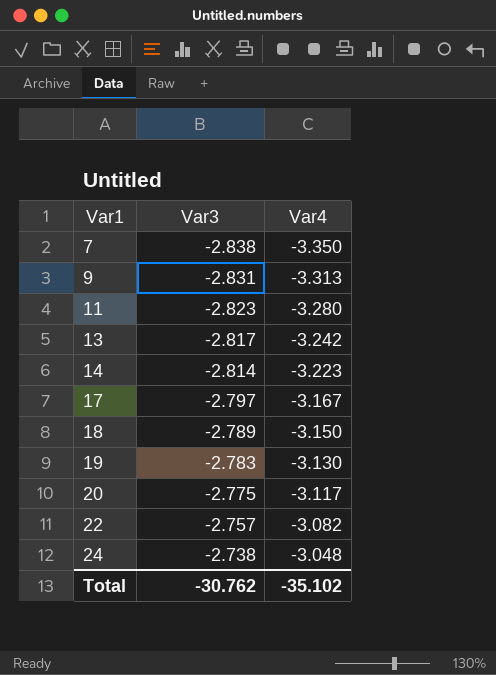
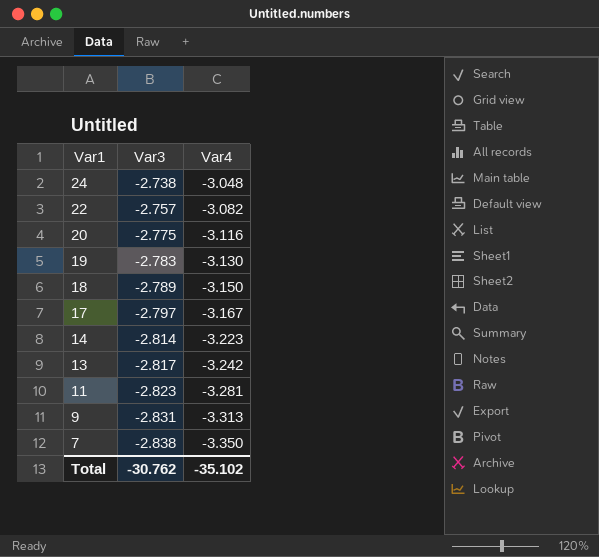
row order: Var1 ascending -> Var1 descending
20 | Var4: -3.117 -> -3.116
11 | Var4: -3.280 -> -3.281

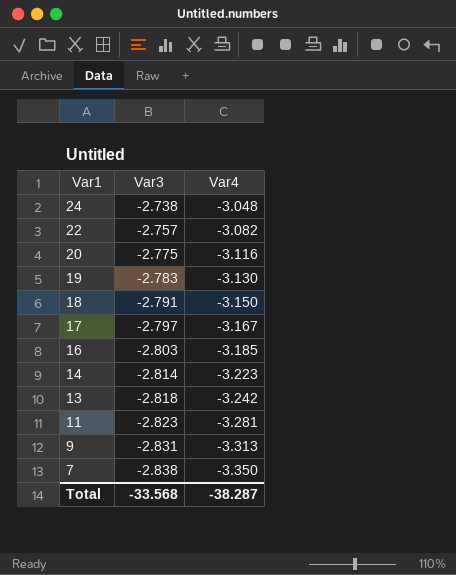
18 | Var3: -2.789 -> -2.791
row 16: none -> -2.803 | -3.185
13 | Var3: -2.817 -> -2.818
Total | Var3: -30.762 -> -33.568
Total | Var4: -35.102 -> -38.287

